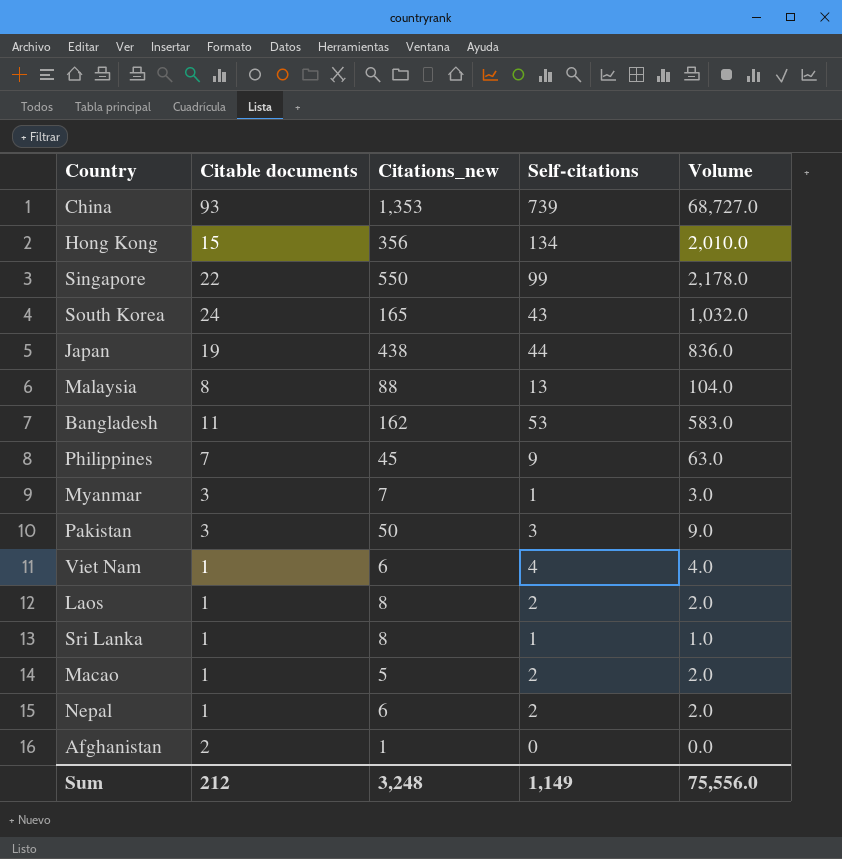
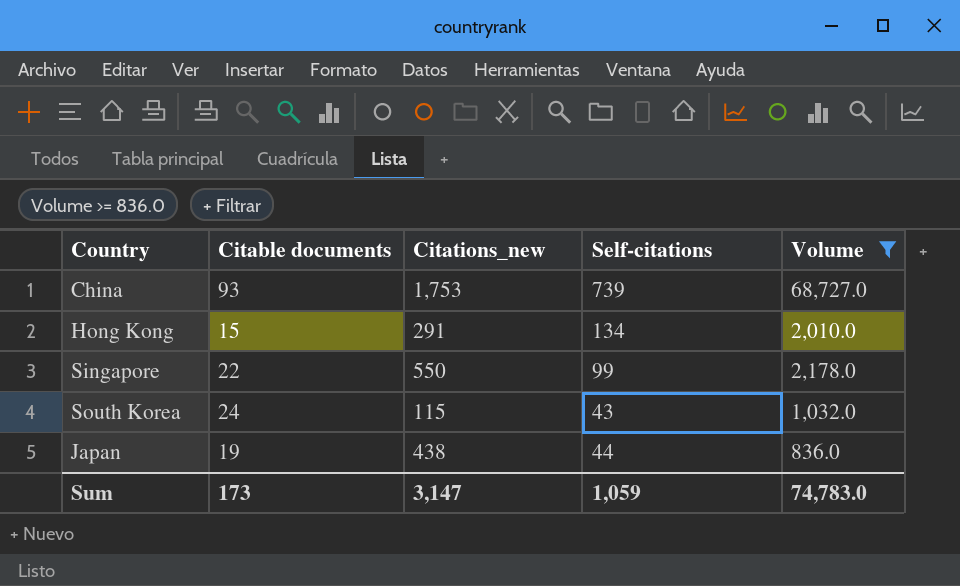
filter: none -> Volume >= 836.0
China | Citations_new: 1,353 -> 1,753
Hong Kong | Citations_new: 356 -> 291
South Korea | Citations_new: 165 -> 115
Sum | Citable documents: 212 -> 173
Sum | Citations_new: 3,248 -> 3,147
Sum | Self-citations: 1,149 -> 1,059
Sum | Volume: 75,556.0 -> 74,783.0

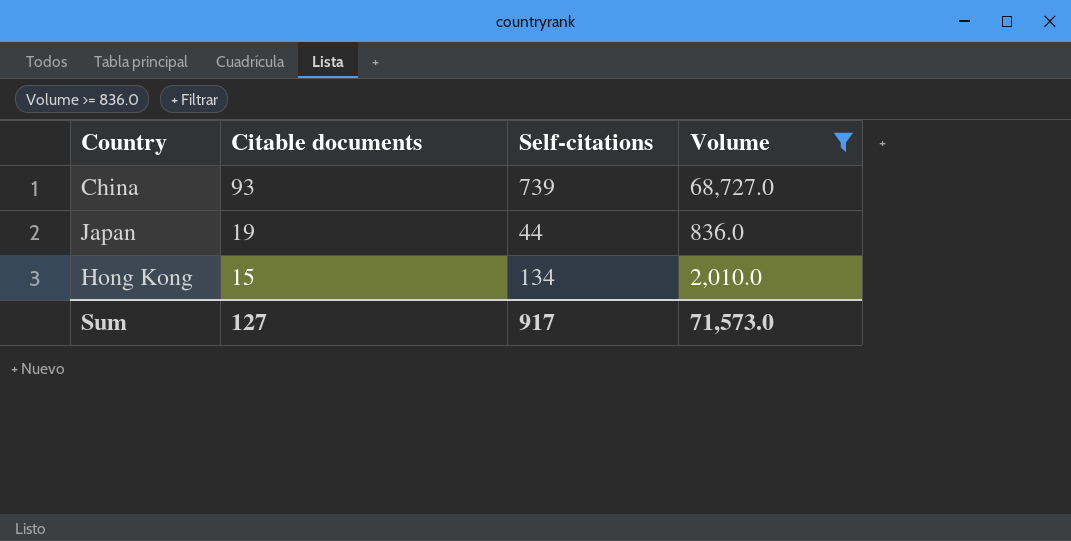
row order: none -> Citable documents descending
column Citations_new | position: 3 -> none
row Singapore: 22 | 550 | 99 | 2,178.0 -> none
row South Korea: 24 | 115 | 43 | 1,032.0 -> none
Sum | Citable documents: 173 -> 127
Sum | Self-citations: 1,059 -> 917
Sum | Volume: 74,783.0 -> 71,573.0

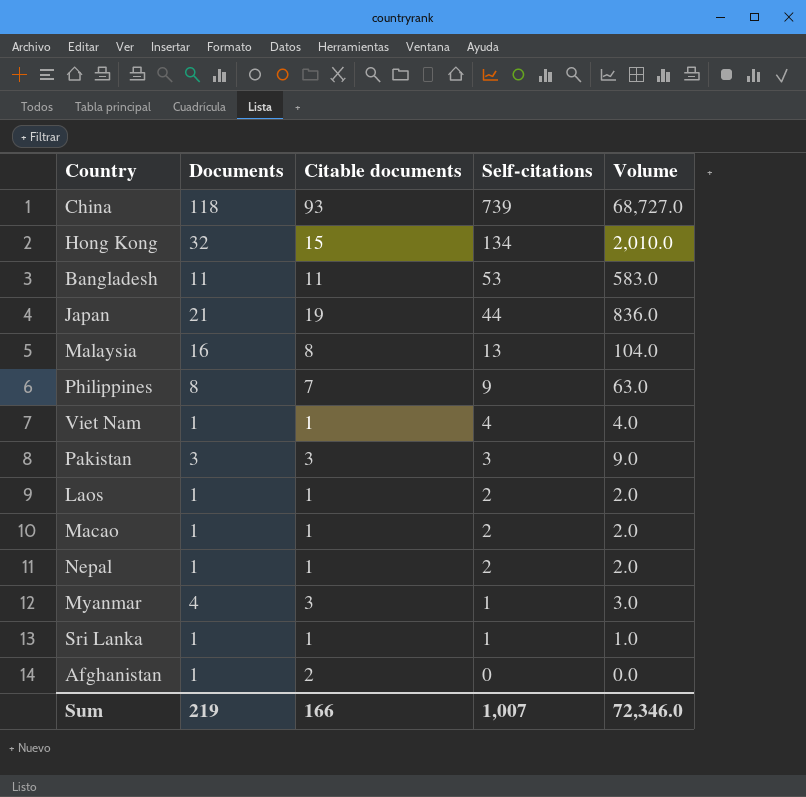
filter: Volume >= 836.0 -> none
row order: Citable documents descending -> Self-citations descending
column Documents | position: none -> 2
Sum | Citable documents: 127 -> 166
Sum | Self-citations: 917 -> 1,007
Sum | Volume: 71,573.0 -> 72,346.0

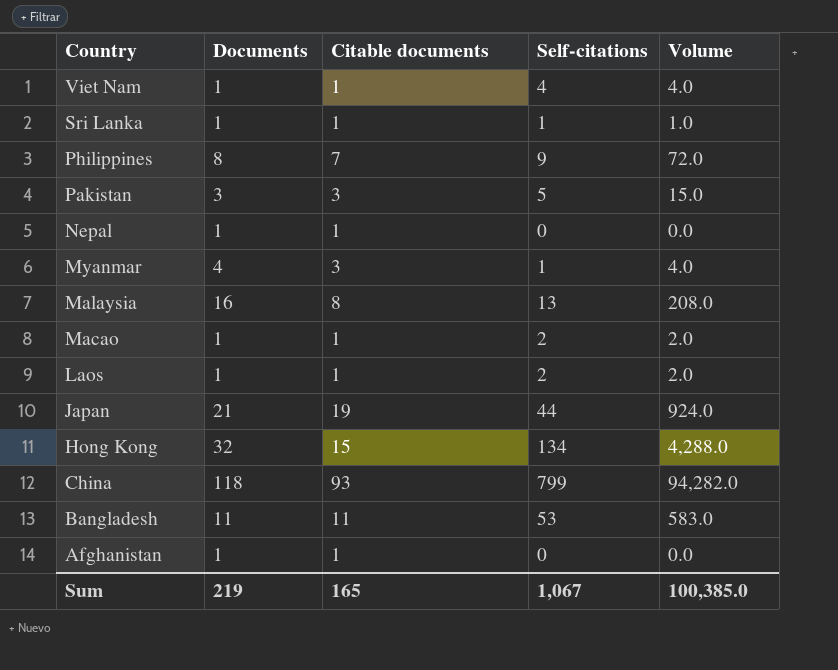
row order: Self-citations descending -> Country descending
column Volume | formula: [Citable documents] * [Self-citations] -> [Documents] * [Self-citations]
Pakistan | Self-citations: 3 -> 5
Nepal | Self-citations: 2 -> 0
China | Self-citations: 739 -> 799
Afghanistan | Citable documents: 2 -> 1
Sum | Citable documents: 166 -> 165
Sum | Self-citations: 1,007 -> 1,067
Sum | Volume: 72,346.0 -> 100,385.0

